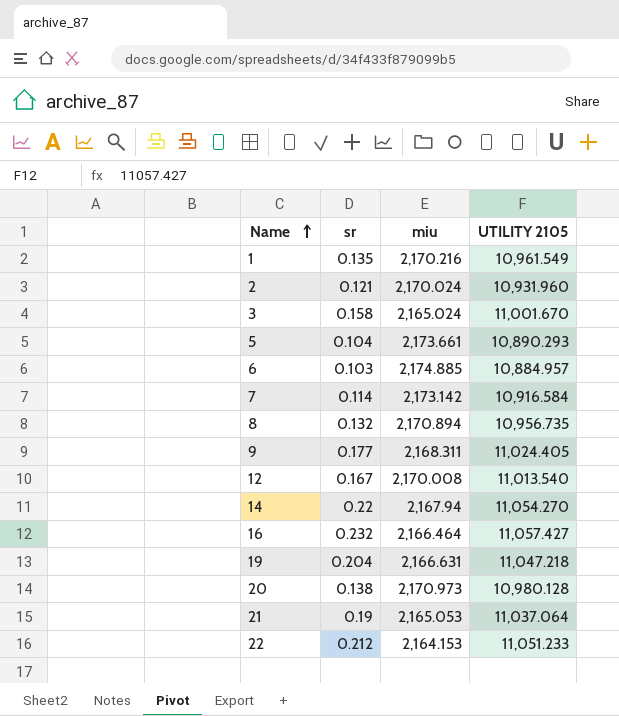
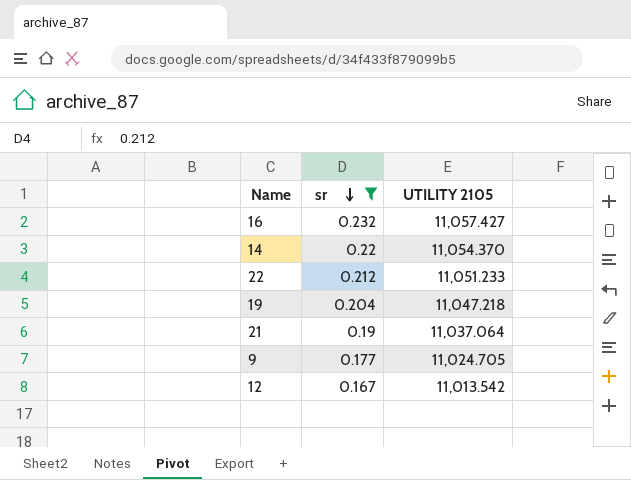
filter: none -> sr >= 0.167
row order: Name ascending -> sr descending
column miu | position: 3 -> none
14 | UTILITY 2105: 11,054.270 -> 11,054.370
9 | UTILITY 2105: 11,024.405 -> 11,024.705
12 | UTILITY 2105: 11,013.540 -> 11,013.542

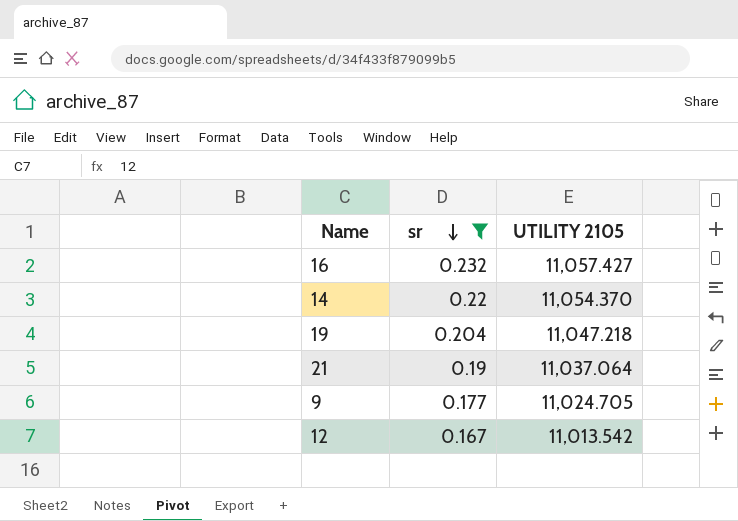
row 22: 0.212 | 11,051.233 -> none

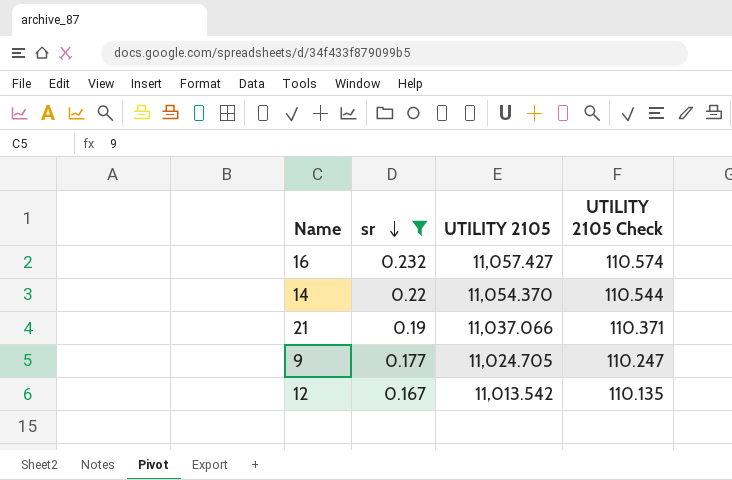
column UTILITY 2105 Check | formula: none -> [UTILITY 2105] * 0.01
row 19: 0.204 | 11,047.218 -> none
21 | UTILITY 2105: 11,037.064 -> 11,037.066

